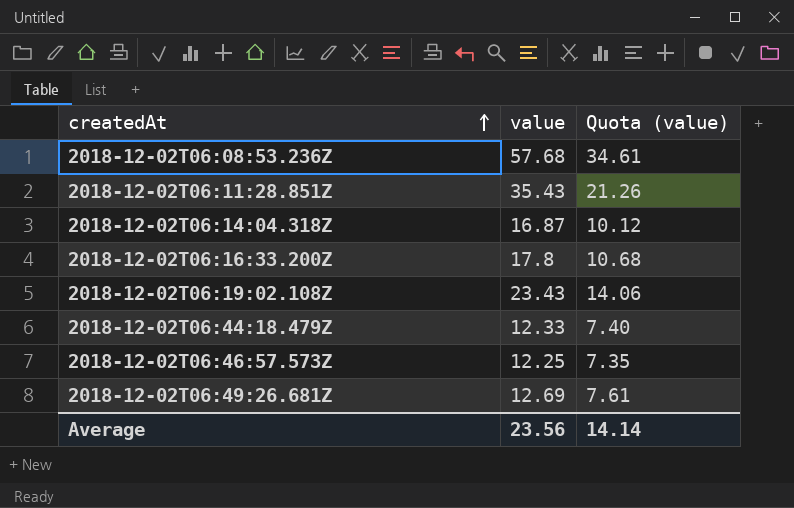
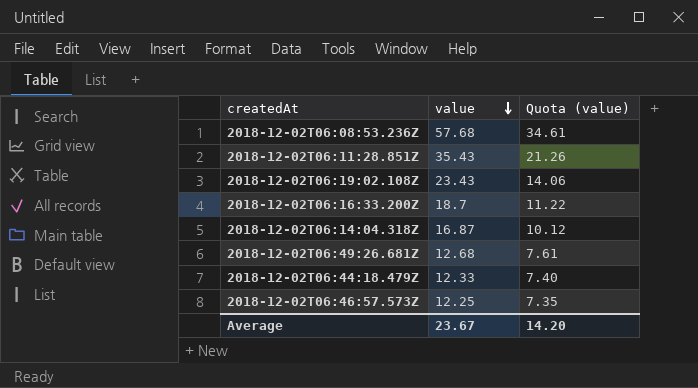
row order: createdAt ascending -> value descending
2018-12-02T06:16:33.200Z | value: 17.8 -> 18.7
2018-12-02T06:16:33.200Z | Quota (value): 10.68 -> 11.22
2018-12-02T06:49:26.681Z | value: 12.69 -> 12.68
Average | value: 23.56 -> 23.67
Average | Quota (value): 14.14 -> 14.20

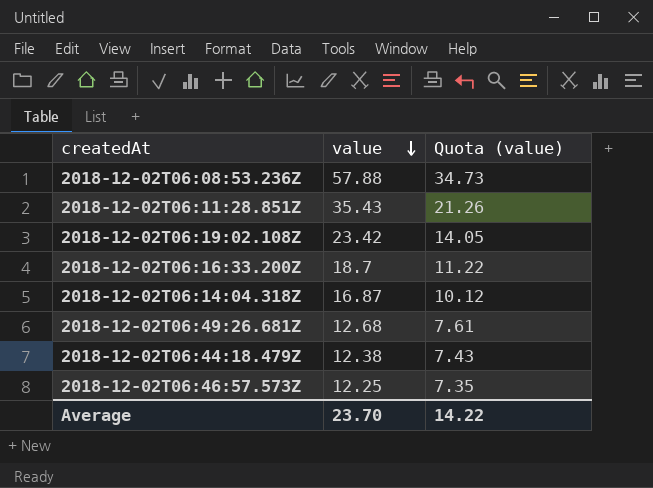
2018-12-02T06:08:53.236Z | value: 57.68 -> 57.88
2018-12-02T06:08:53.236Z | Quota (value): 34.61 -> 34.73
2018-12-02T06:19:02.108Z | value: 23.43 -> 23.42
2018-12-02T06:19:02.108Z | Quota (value): 14.06 -> 14.05
2018-12-02T06:44:18.479Z | value: 12.33 -> 12.38
2018-12-02T06:44:18.479Z | Quota (value): 7.40 -> 7.43
Average | value: 23.67 -> 23.70
Average | Quota (value): 14.20 -> 14.22

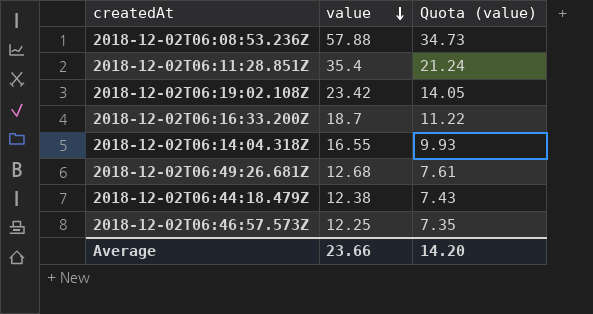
2018-12-02T06:11:28.851Z | value: 35.43 -> 35.4
2018-12-02T06:11:28.851Z | Quota (value): 21.26 -> 21.24
2018-12-02T06:14:04.318Z | value: 16.87 -> 16.55
2018-12-02T06:14:04.318Z | Quota (value): 10.12 -> 9.93
Average | value: 23.70 -> 23.66
Average | Quota (value): 14.22 -> 14.20

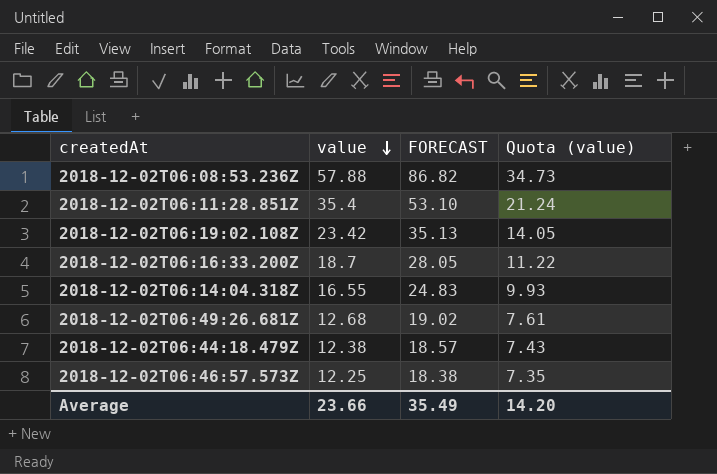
column FORECAST | formula: none -> [value] * 1.5

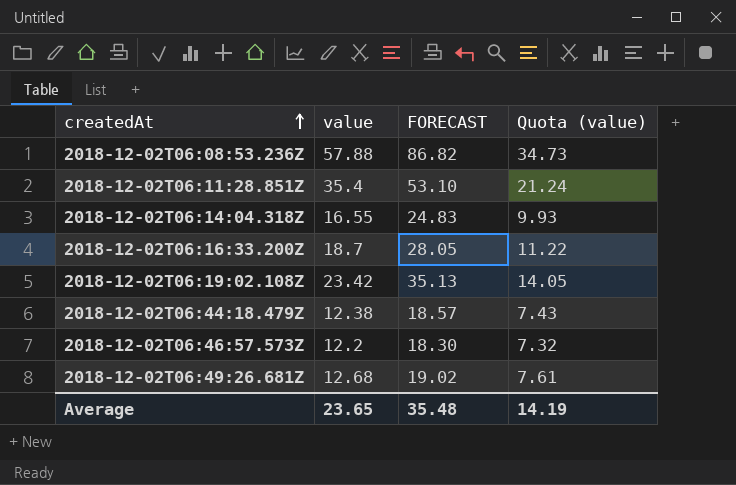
row order: value descending -> createdAt ascending
2018-12-02T06:46:57.573Z | value: 12.25 -> 12.2
2018-12-02T06:46:57.573Z | FORECAST: 18.38 -> 18.30
2018-12-02T06:46:57.573Z | Quota (value): 7.35 -> 7.32
Average | value: 23.66 -> 23.65
Average | FORECAST: 35.49 -> 35.48
Average | Quota (value): 14.20 -> 14.19

